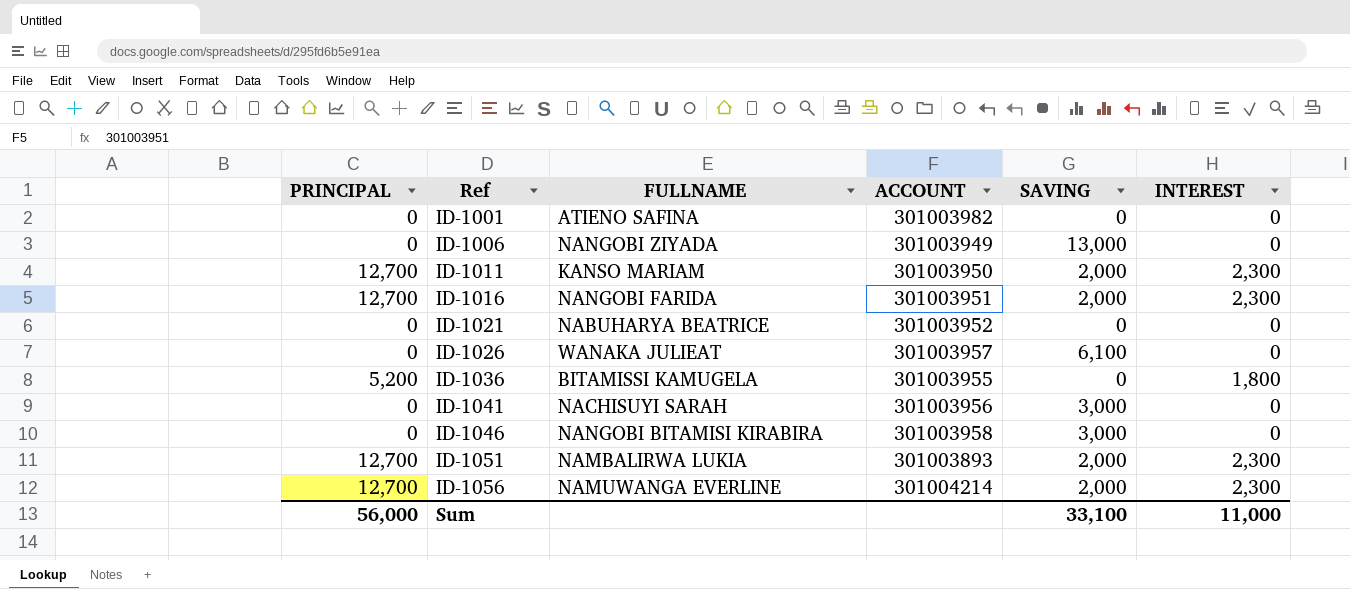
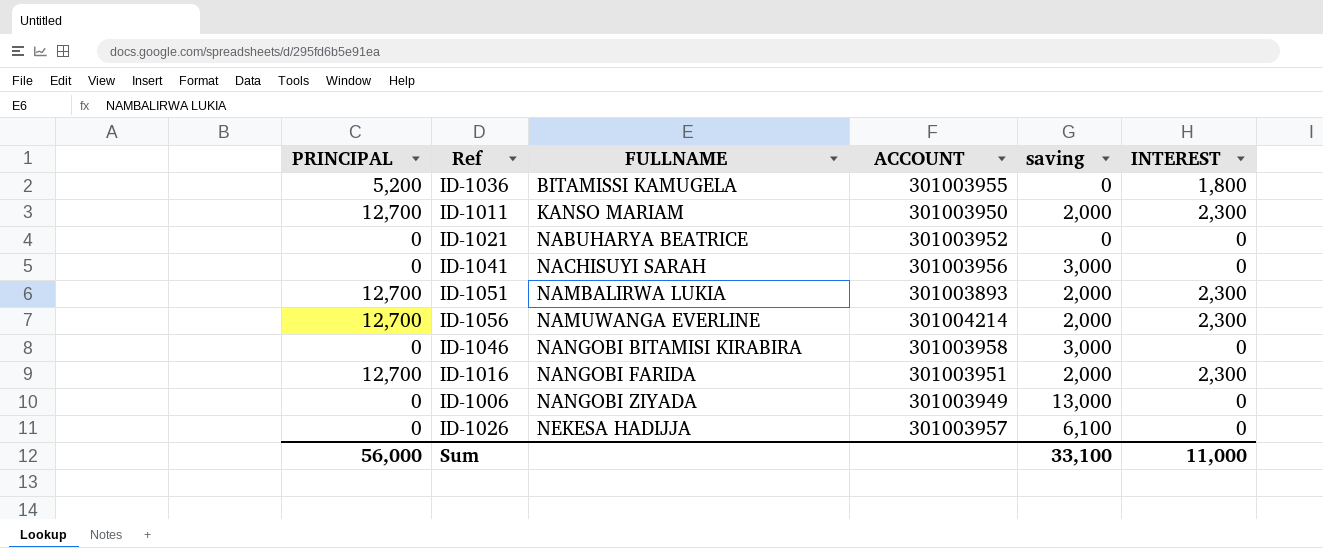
row order: Ref ascending -> FULLNAME ascending
column name: SAVING -> saving
row ID-1001: 0 | ATIENO SAFINA | 301003982 | 0 | 0 -> none
ID-1026 | FULLNAME: WANAKA JULIEAT -> NEKESA HADIJJA

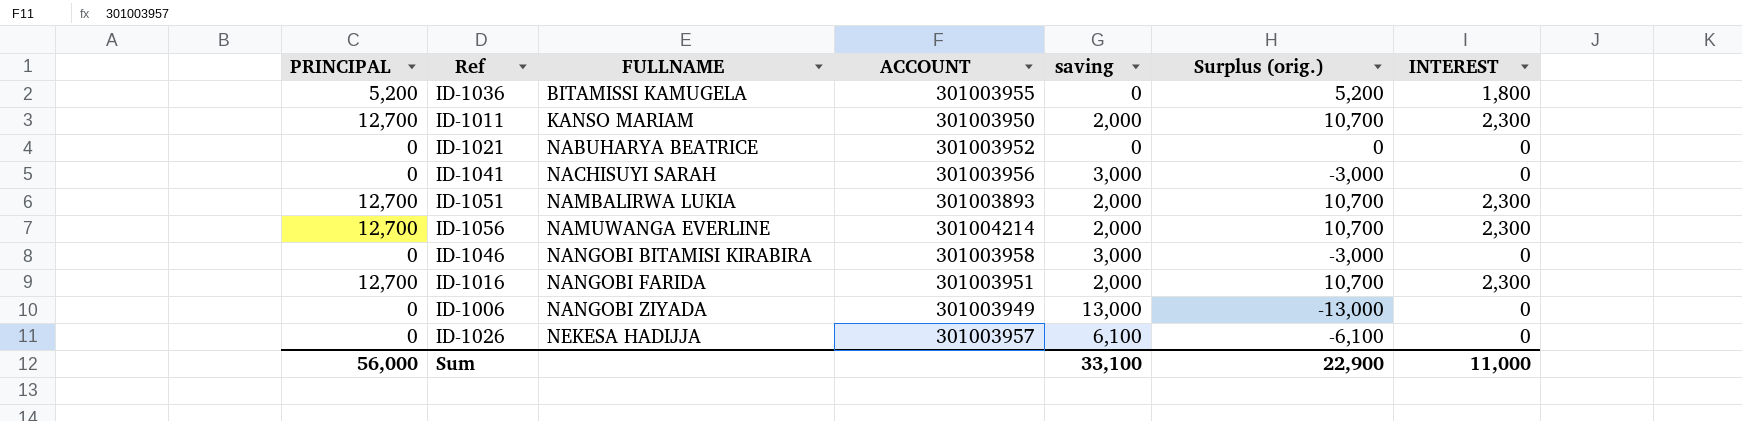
column Surplus (orig.) | formula: none -> [PRINCIPAL] - [saving]

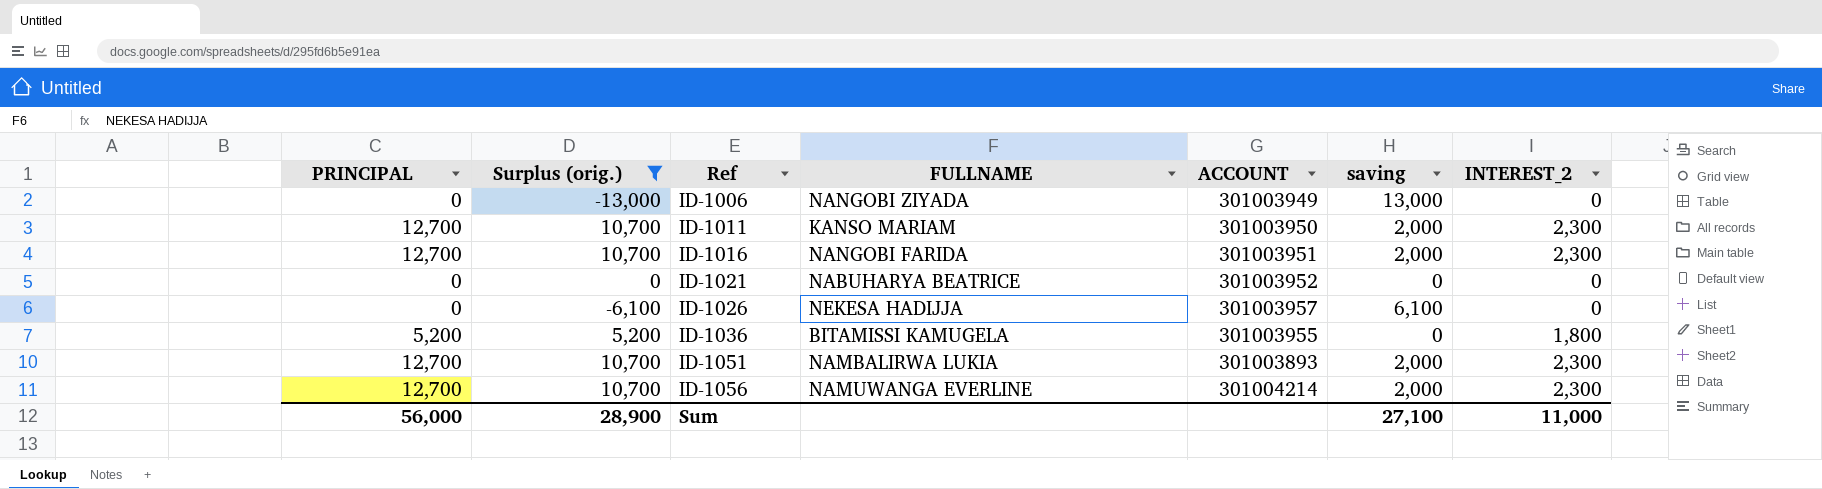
filter: none -> Surplus (orig.) != -3,000
row order: FULLNAME ascending -> Ref ascending
column Surplus (orig.) | position: 6 -> 2
column name: INTEREST -> INTEREST_2
Sum | Surplus (orig.): 22,900 -> 28,900
Sum | saving: 33,100 -> 27,100

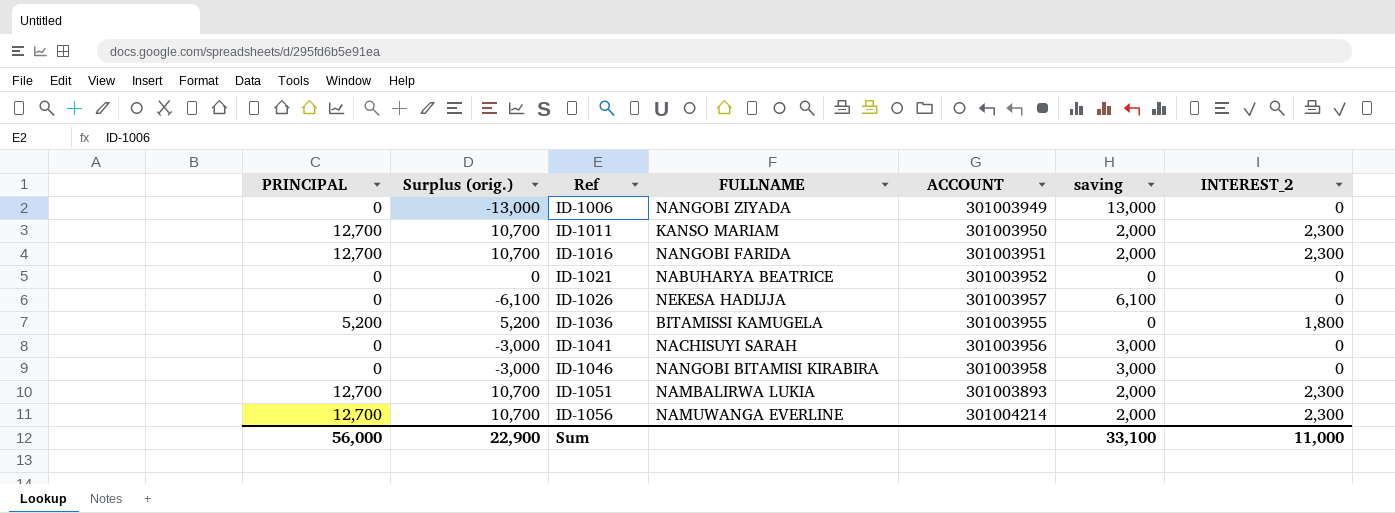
filter: Surplus (orig.) != -3,000 -> none
Sum | Surplus (orig.): 28,900 -> 22,900
Sum | saving: 27,100 -> 33,100

